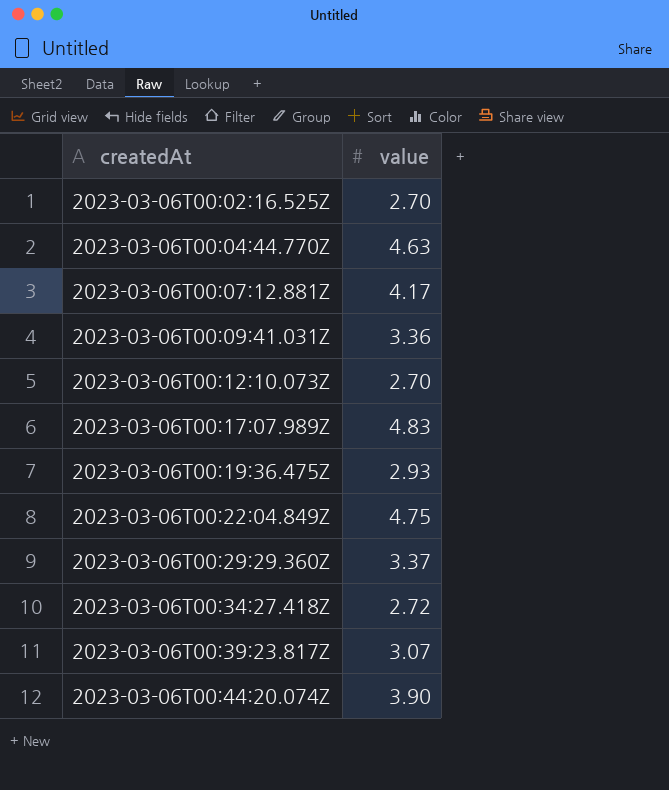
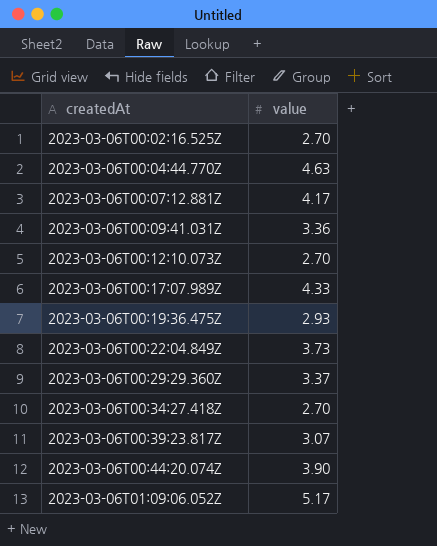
2023-03-06T00:17:07.989Z | value: 4.83 -> 4.33
2023-03-06T00:22:04.849Z | value: 4.75 -> 3.73
2023-03-06T00:34:27.418Z | value: 2.72 -> 2.70
row 2023-03-06T01:09:06.052Z: none -> 5.17

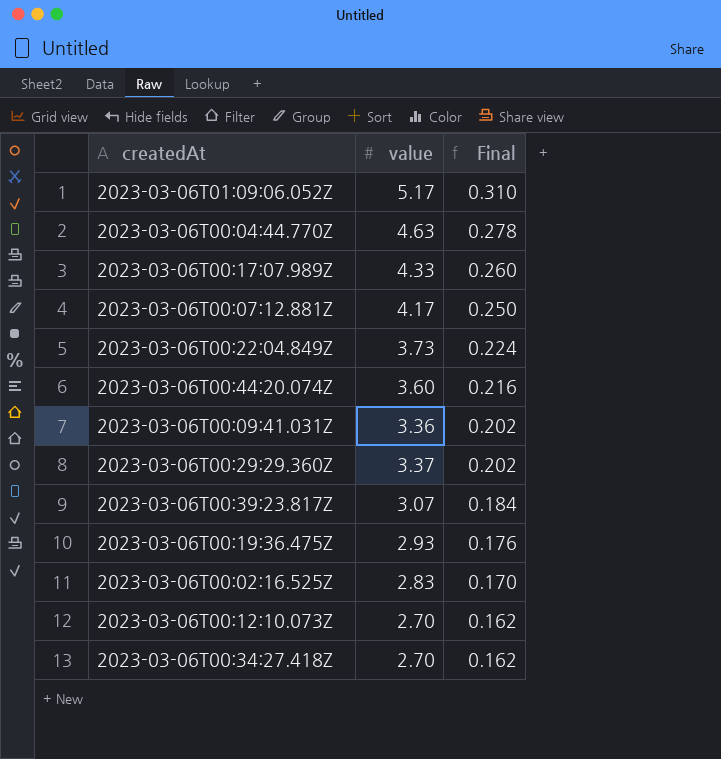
row order: createdAt ascending -> Final descending
column Final | formula: none -> [value] * 0.06
2023-03-06T00:44:20.074Z | value: 3.90 -> 3.60
2023-03-06T00:02:16.525Z | value: 2.70 -> 2.83

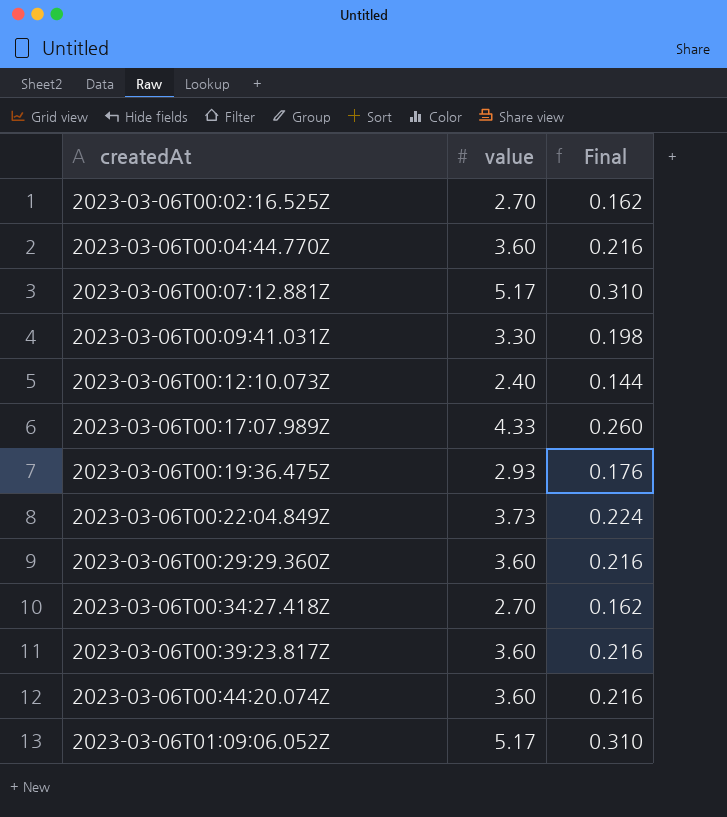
row order: Final descending -> createdAt ascending
2023-03-06T00:02:16.525Z | value: 2.83 -> 2.70
2023-03-06T00:02:16.525Z | Final: 0.170 -> 0.162
2023-03-06T00:04:44.770Z | value: 4.63 -> 3.60
2023-03-06T00:04:44.770Z | Final: 0.278 -> 0.216
2023-03-06T00:07:12.881Z | value: 4.17 -> 5.17
2023-03-06T00:07:12.881Z | Final: 0.250 -> 0.310
2023-03-06T00:09:41.031Z | value: 3.36 -> 3.30
2023-03-06T00:09:41.031Z | Final: 0.202 -> 0.198
2023-03-06T00:12:10.073Z | value: 2.70 -> 2.40
2023-03-06T00:12:10.073Z | Final: 0.162 -> 0.144
2023-03-06T00:29:29.360Z | value: 3.37 -> 3.60
2023-03-06T00:29:29.360Z | Final: 0.202 -> 0.216
2023-03-06T00:39:23.817Z | value: 3.07 -> 3.60
2023-03-06T00:39:23.817Z | Final: 0.184 -> 0.216

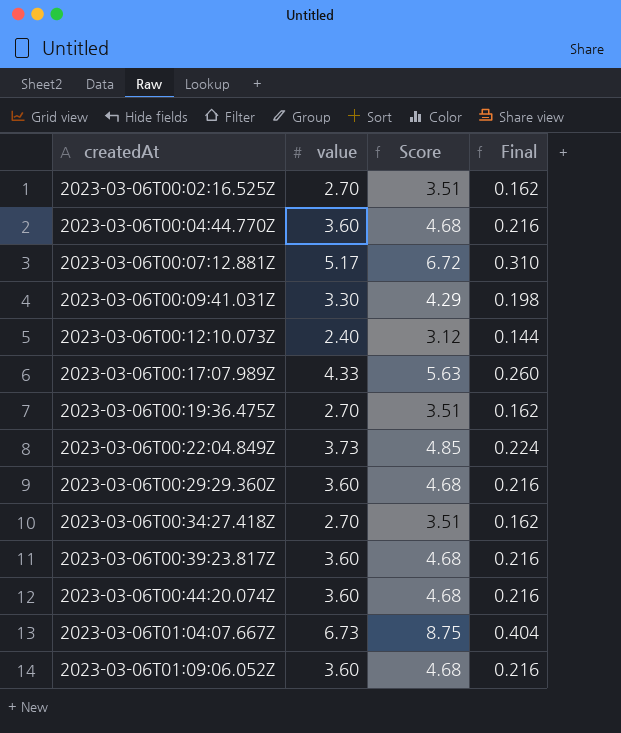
column Score | formula: none -> [value] * 1.3
2023-03-06T00:19:36.475Z | value: 2.93 -> 2.70
2023-03-06T00:19:36.475Z | Final: 0.176 -> 0.162
row 2023-03-06T01:04:07.667Z: none -> 6.73 | 8.75 | 0.404
2023-03-06T01:09:06.052Z | value: 5.17 -> 3.60
2023-03-06T01:09:06.052Z | Final: 0.310 -> 0.216

